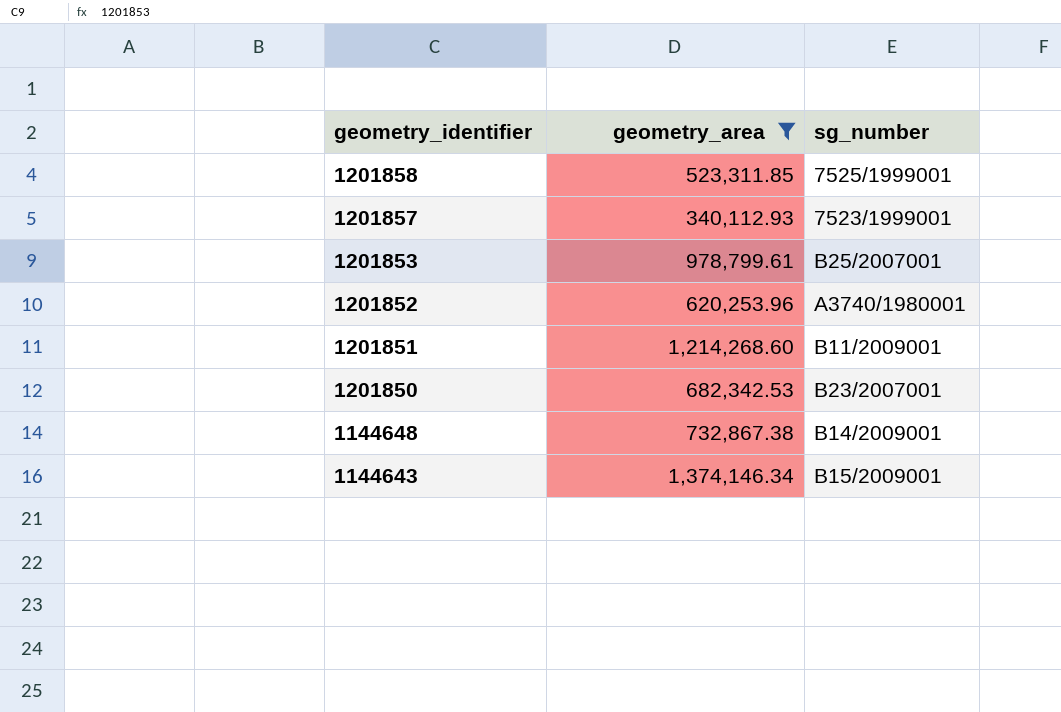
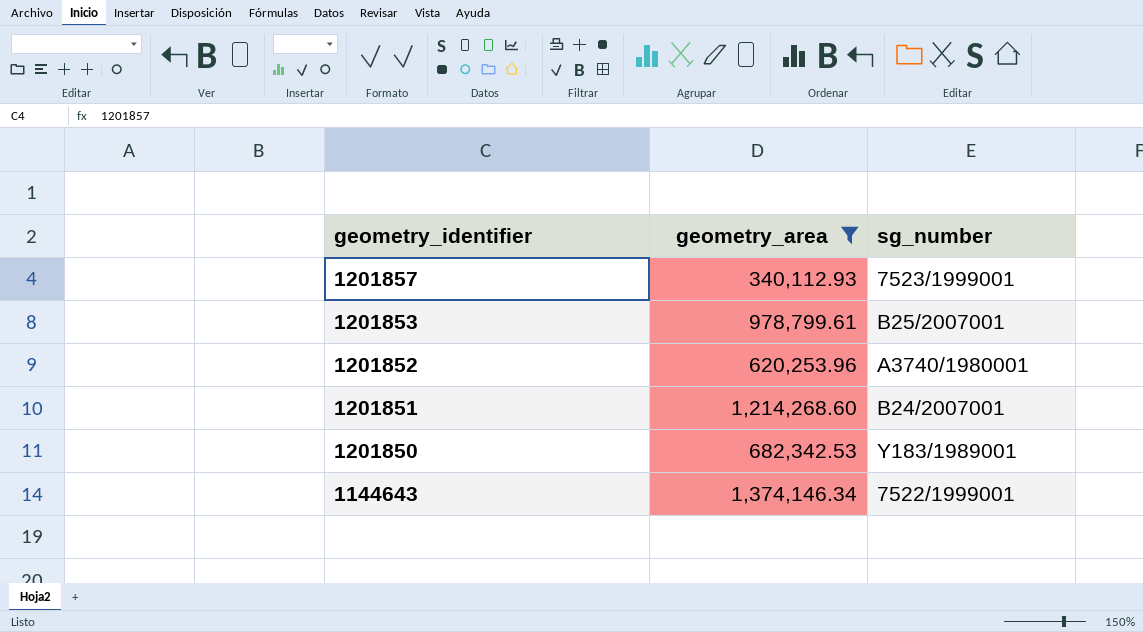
row 1201858: 523,311.85 | 7525/1999001 -> none
row 1144648: 732,867.38 | B14/2009001 -> none
1201851 | sg_number: B11/2009001 -> B24/2007001
1201850 | sg_number: B23/2007001 -> Y183/1989001
1144643 | sg_number: B15/2009001 -> 7522/1999001

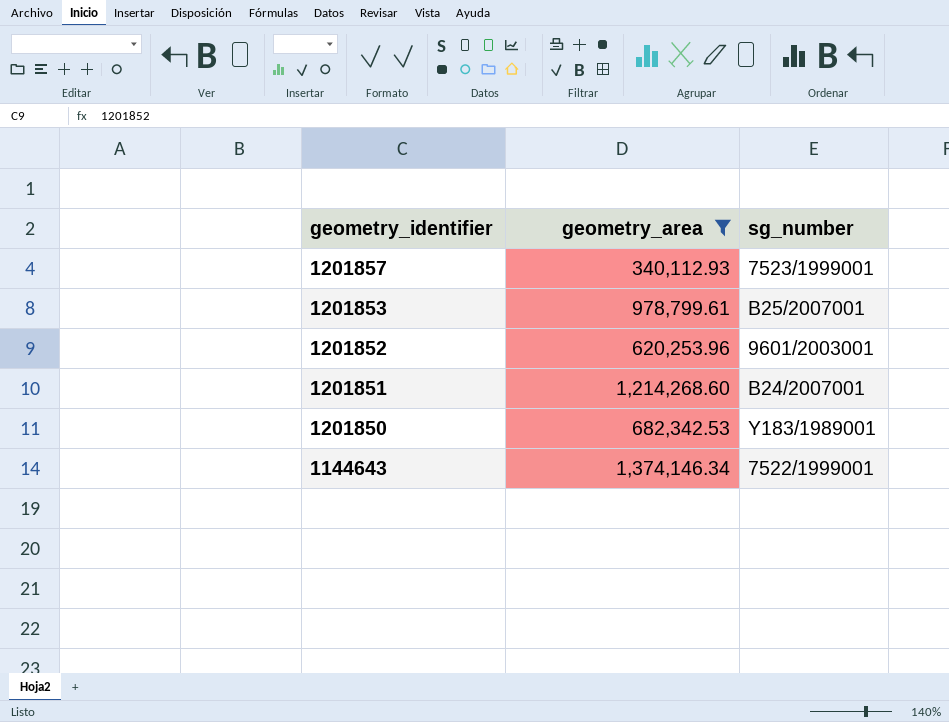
1201852 | sg_number: A3740/1980001 -> 9601/2003001

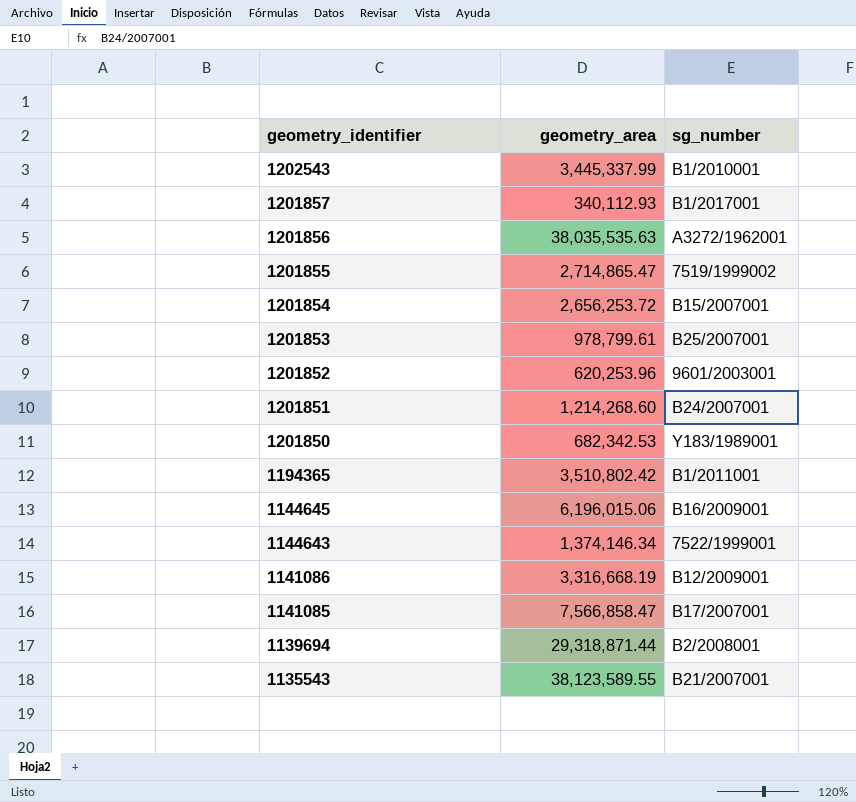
filter: geometry_area <= 1,374,146.34 -> none
1201857 | sg_number: 7523/1999001 -> B1/2017001

